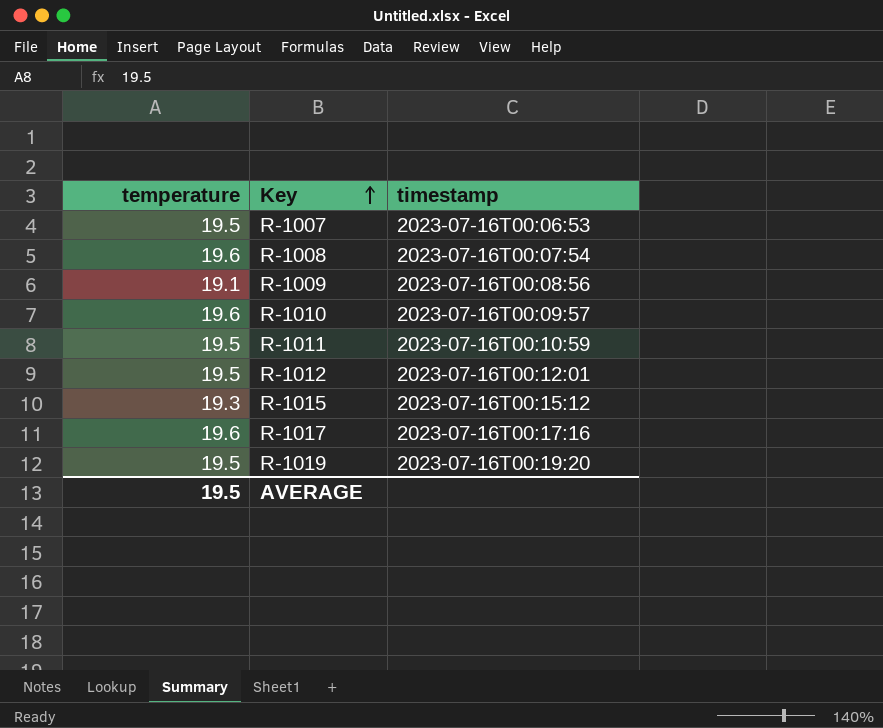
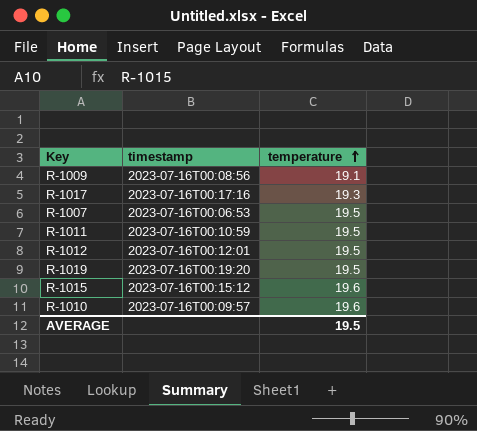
row order: Key ascending -> temperature ascending
column temperature | position: 1 -> 3
row R-1008: 19.6 | 2023-07-16T00:07:54 -> none
R-1017 | temperature: 19.6 -> 19.3
R-1015 | temperature: 19.3 -> 19.6

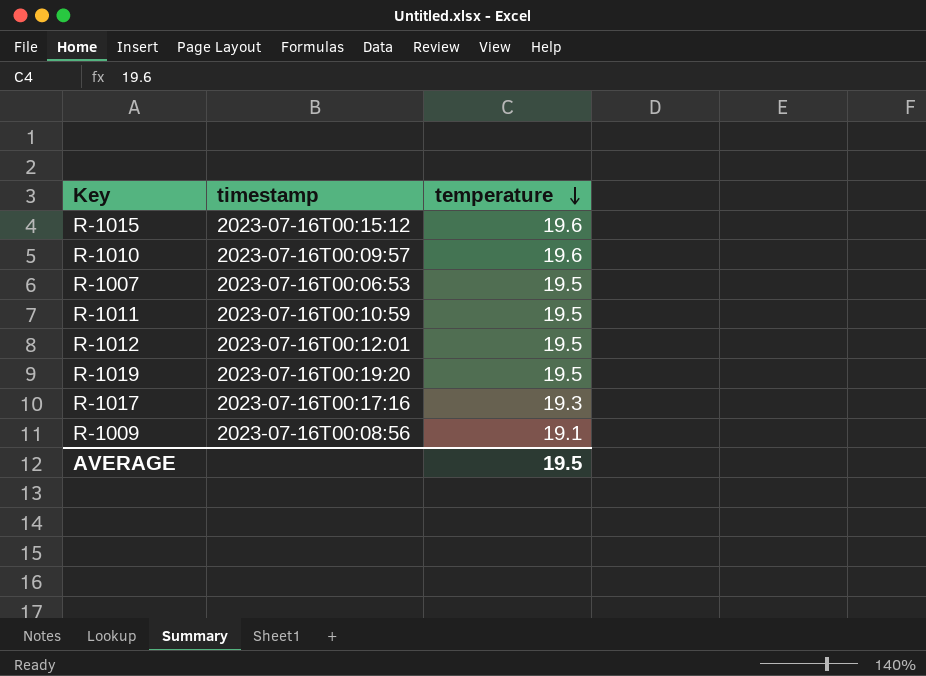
row order: temperature ascending -> temperature descending

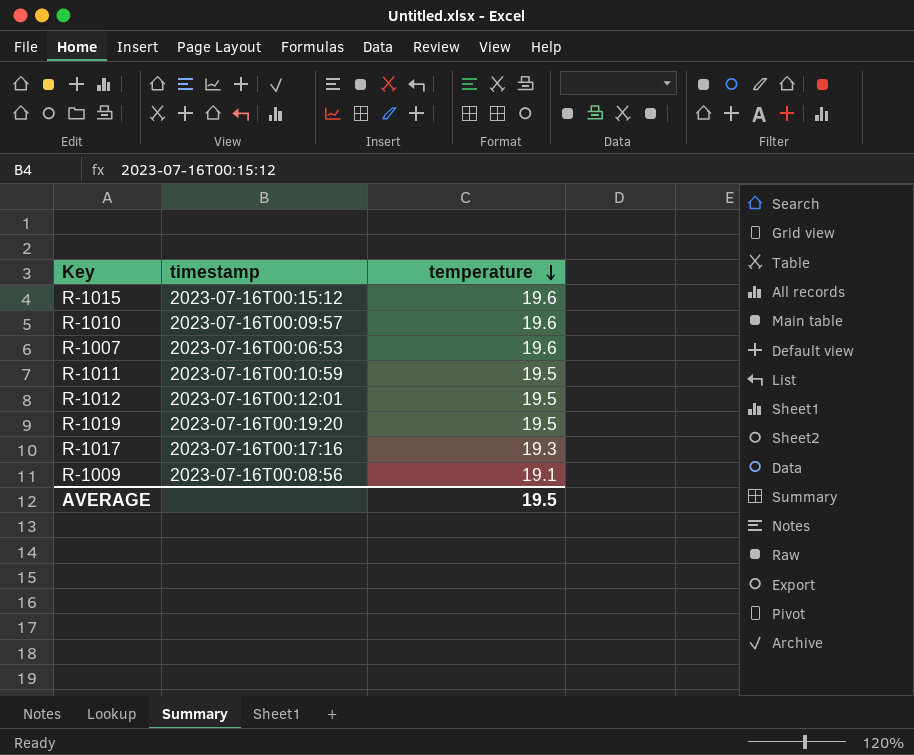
R-1007 | temperature: 19.5 -> 19.6

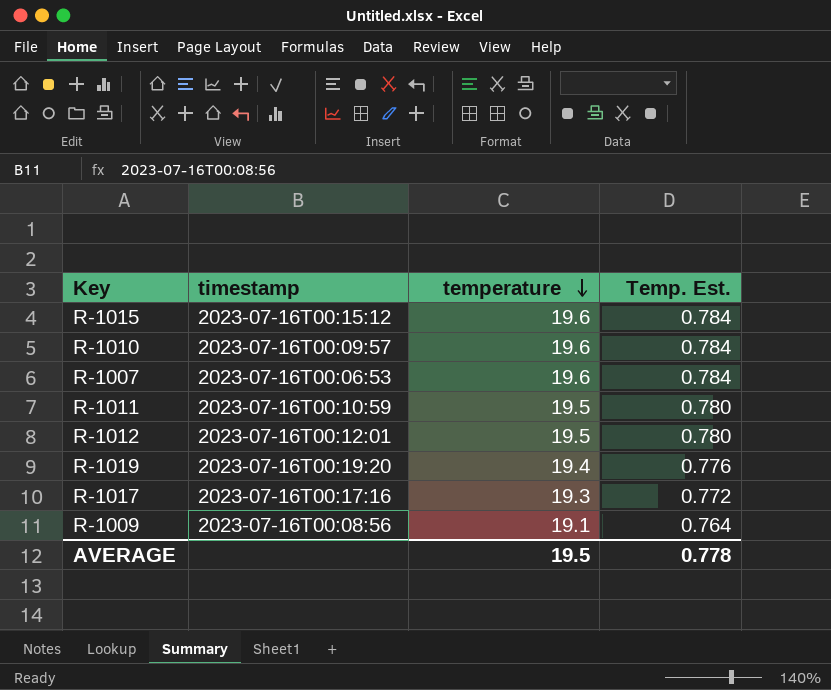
column Temp. Est. | formula: none -> [temperature] * 0.04
R-1019 | temperature: 19.5 -> 19.4

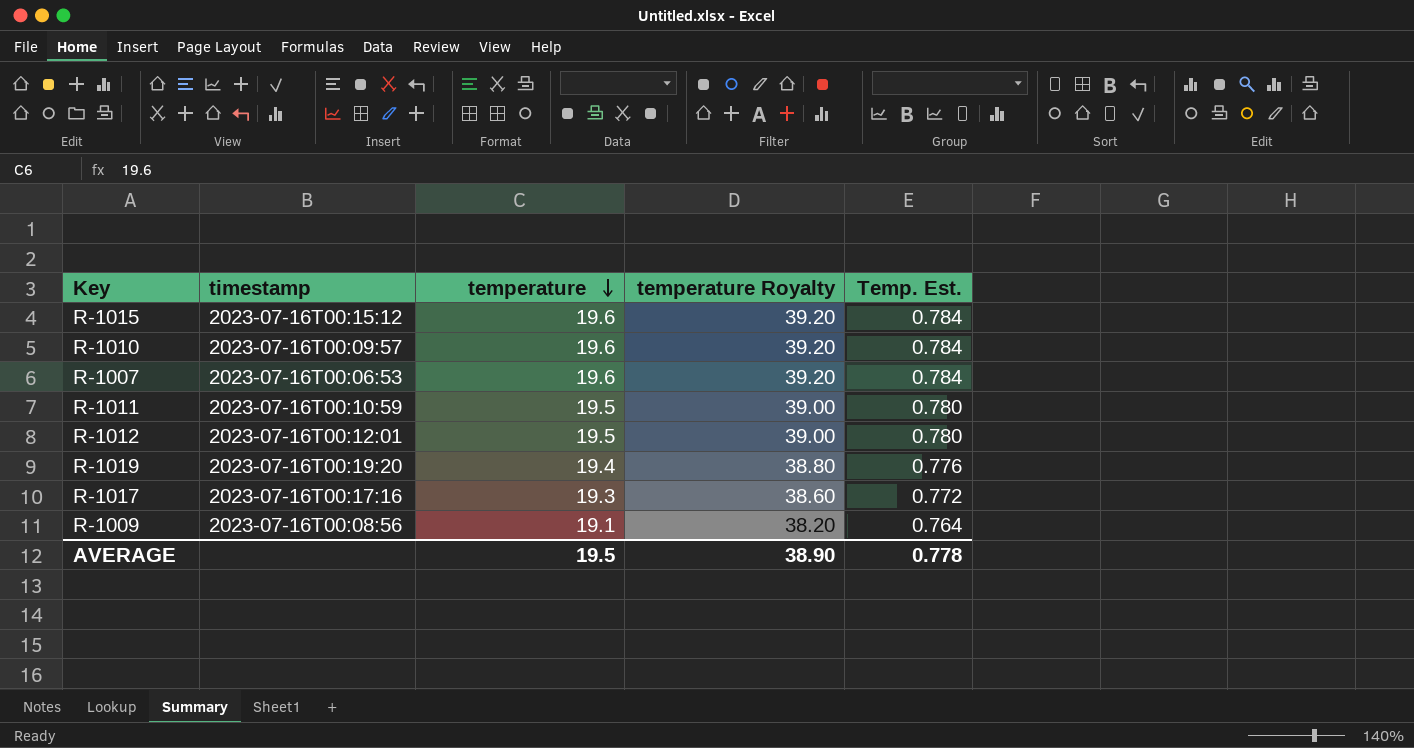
column temperature Royalty | formula: none -> [temperature] * 2

